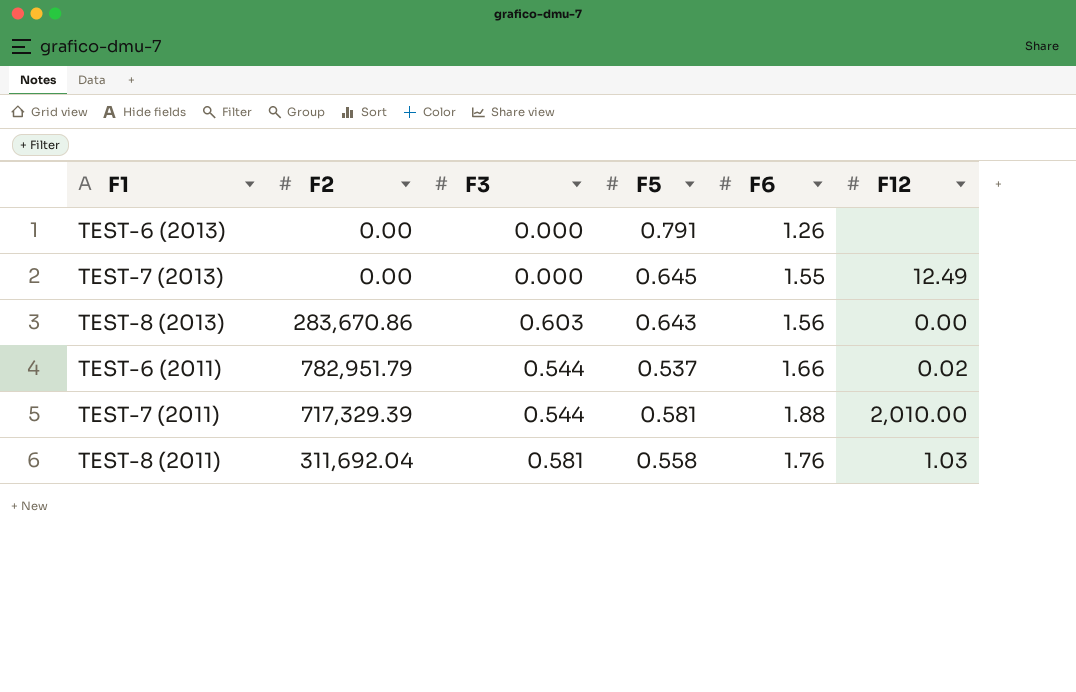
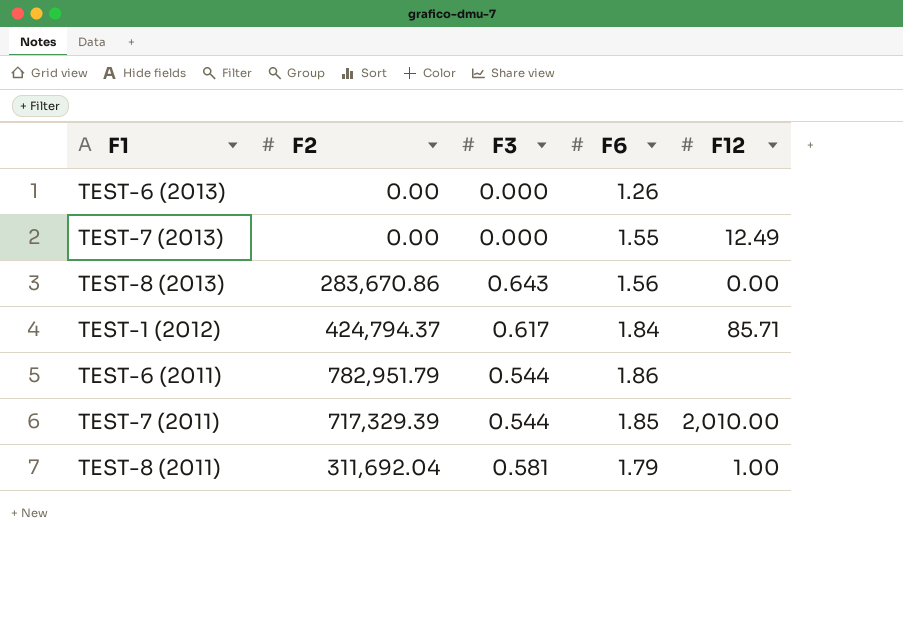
column F5 | position: 4 -> none
TEST-8 (2013) | F3: 0.603 -> 0.643
row TEST-1 (2012): none -> 424,794.37 | 0.617 | 1.84 | 85.71
TEST-6 (2011) | F6: 1.66 -> 1.86
TEST-6 (2011) | F12: 0.02 -> none
TEST-7 (2011) | F6: 1.88 -> 1.85
TEST-8 (2011) | F6: 1.76 -> 1.79
TEST-8 (2011) | F12: 1.03 -> 1.00

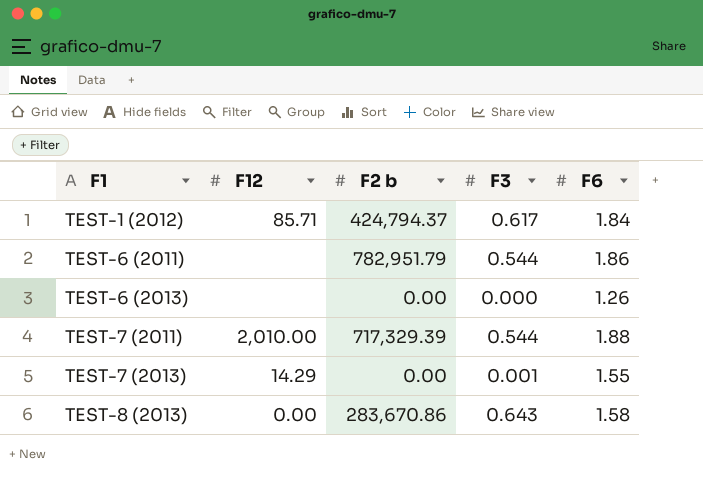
row order: none -> F1 ascending
column F12 | position: 5 -> 2
column name: F2 -> F2 b
row TEST-8 (2011): 311,692.04 | 0.581 | 1.79 | 1.00 -> none
TEST-7 (2011) | F6: 1.85 -> 1.88
TEST-7 (2013) | F12: 12.49 -> 14.29
TEST-7 (2013) | F3: 0.000 -> 0.001
TEST-8 (2013) | F6: 1.56 -> 1.58

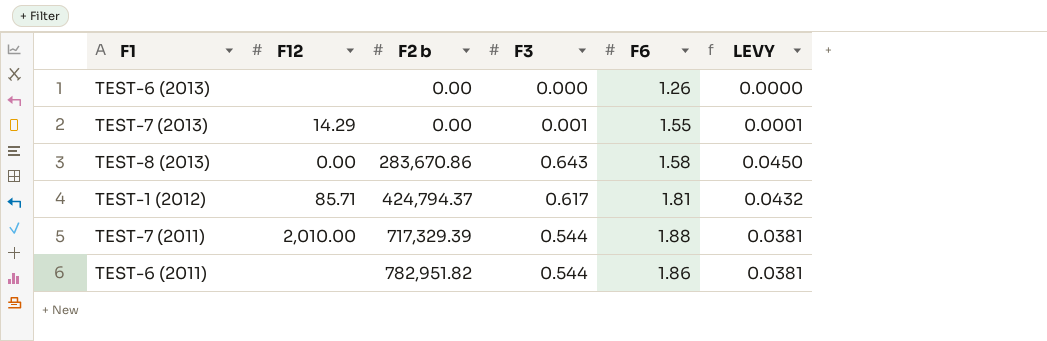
row order: F1 ascending -> F2 b ascending
column LEVY | formula: none -> [F3] * 0.07
TEST-1 (2012) | F6: 1.84 -> 1.81
TEST-6 (2011) | F2 b: 782,951.79 -> 782,951.82

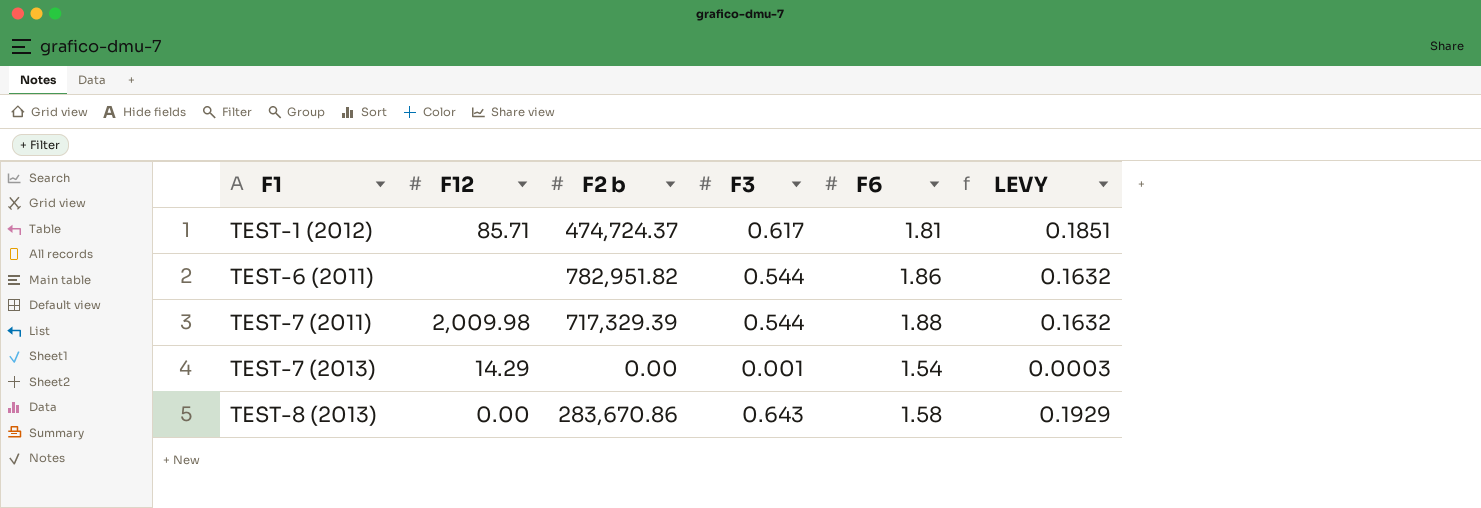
row order: F2 b ascending -> F1 ascending
column LEVY | formula: [F3] * 0.07 -> [F3] * 0.3
row TEST-6 (2013): none | 0.00 | 0.000 | 1.26 | 0.0000 -> none
TEST-1 (2012) | F2 b: 424,794.37 -> 474,724.37
TEST-7 (2011) | F12: 2,010.00 -> 2,009.98
TEST-7 (2013) | F6: 1.55 -> 1.54

